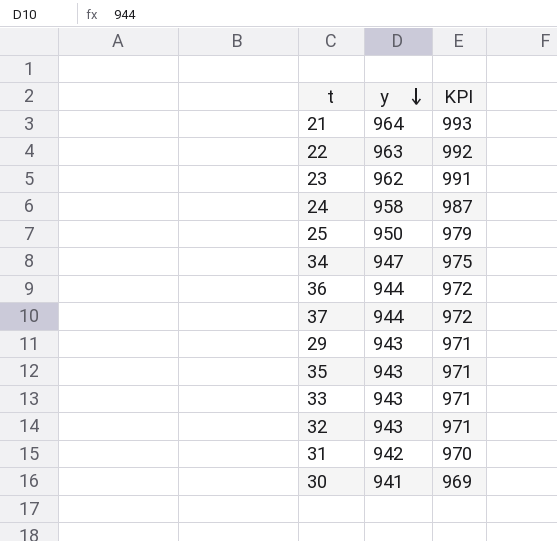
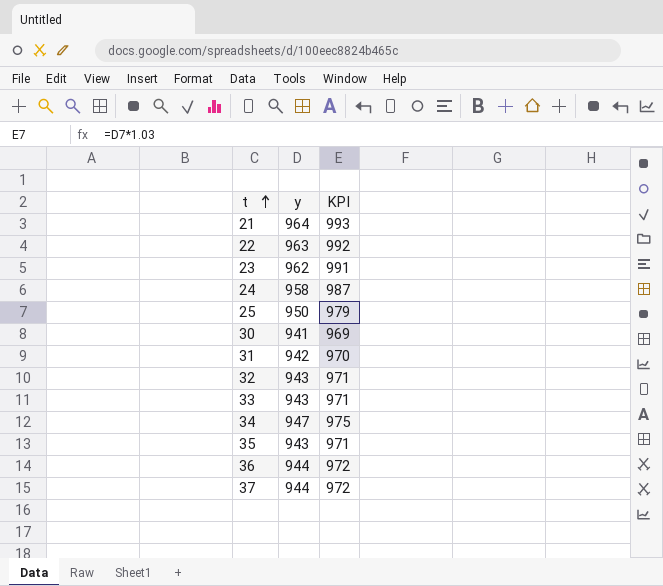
row order: y descending -> t ascending
row 29: 943 | 971 -> none

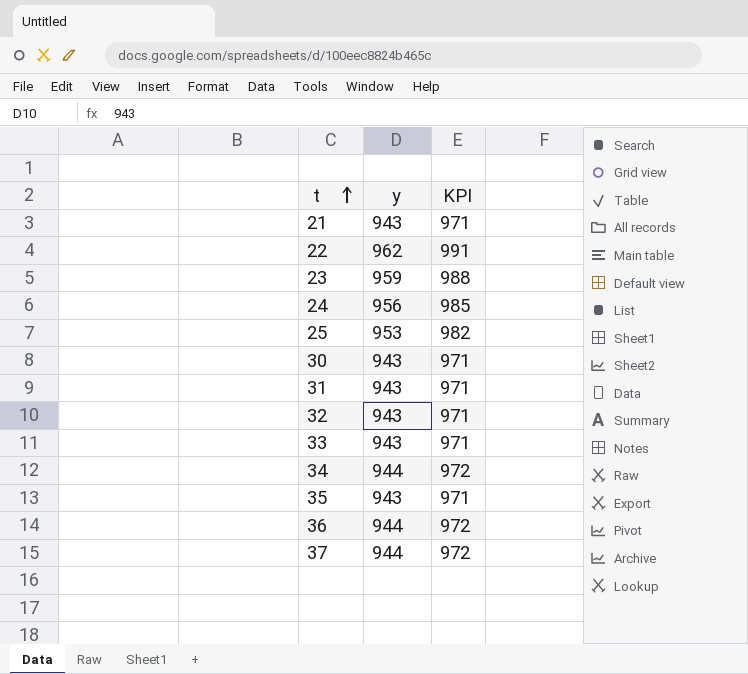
21 | y: 964 -> 943
21 | KPI: 993 -> 971
22 | y: 963 -> 962
22 | KPI: 992 -> 991
23 | y: 962 -> 959
23 | KPI: 991 -> 988
24 | y: 958 -> 956
24 | KPI: 987 -> 985
25 | y: 950 -> 953
25 | KPI: 979 -> 982
30 | y: 941 -> 943
30 | KPI: 969 -> 971
31 | y: 942 -> 943
31 | KPI: 970 -> 971
34 | y: 947 -> 944
34 | KPI: 975 -> 972

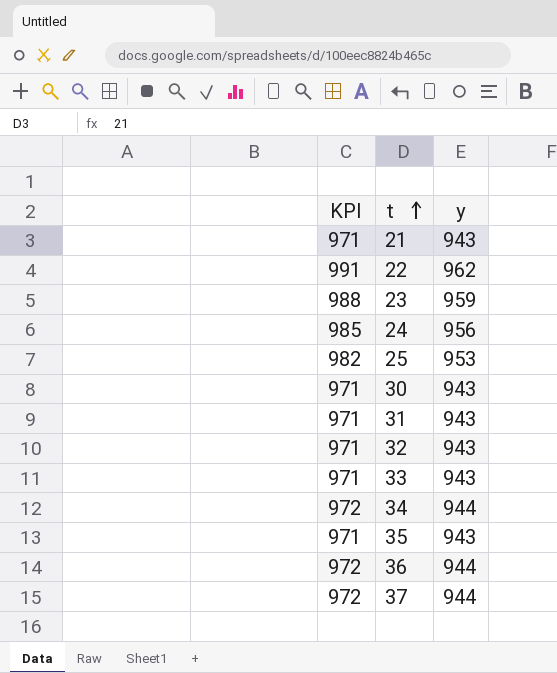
column KPI | position: 3 -> 1

